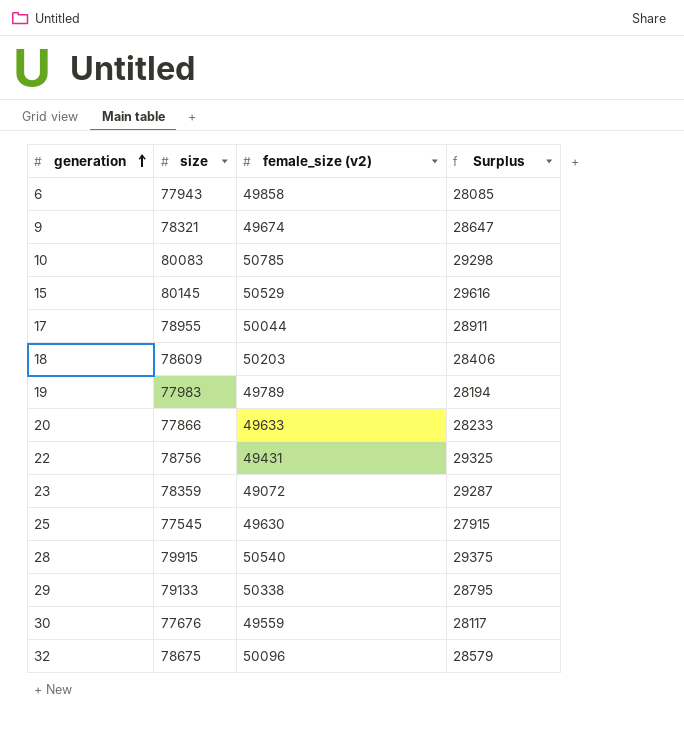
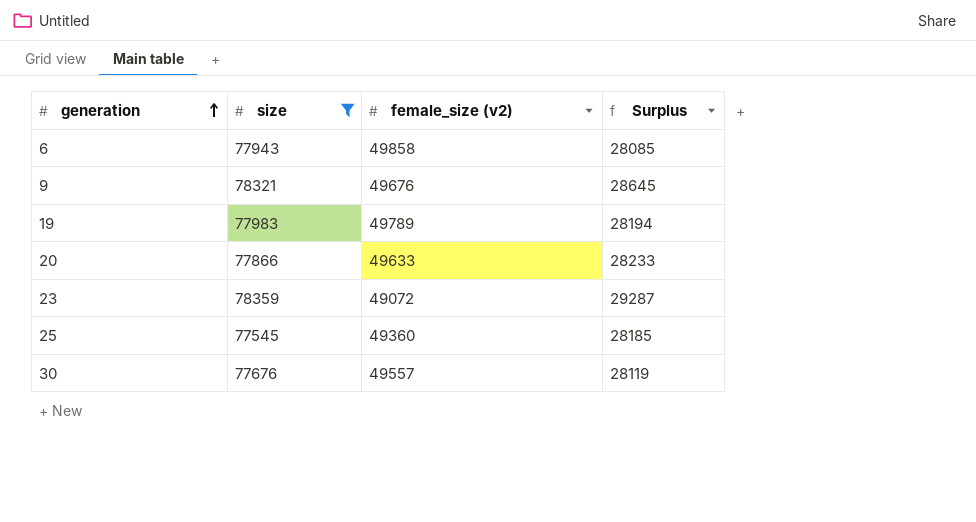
filter: none -> size <= 78359
9 | female_size (v2): 49674 -> 49676
9 | Surplus: 28647 -> 28645
25 | female_size (v2): 49630 -> 49360
25 | Surplus: 27915 -> 28185
30 | female_size (v2): 49559 -> 49557
30 | Surplus: 28117 -> 28119

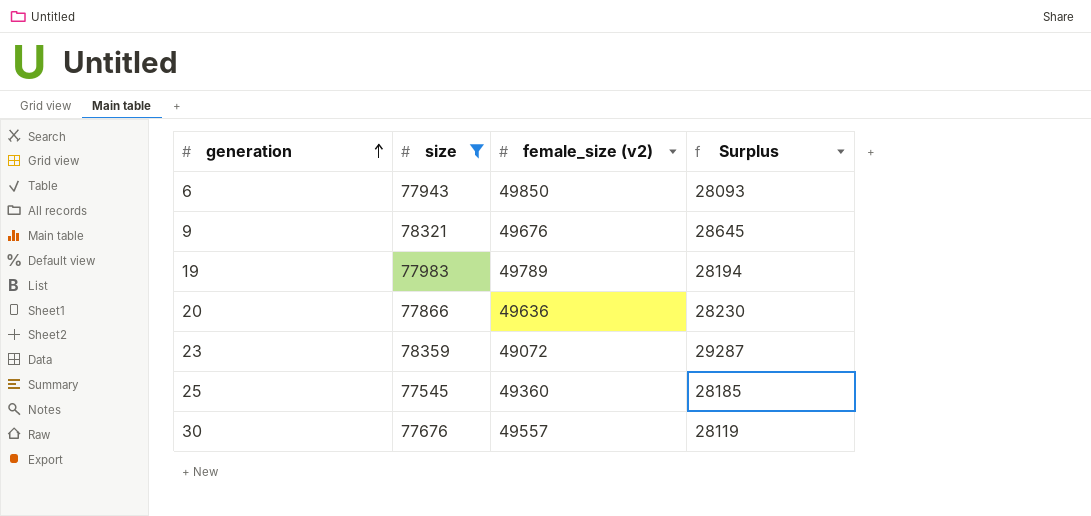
6 | female_size (v2): 49858 -> 49850
6 | Surplus: 28085 -> 28093
20 | female_size (v2): 49633 -> 49636
20 | Surplus: 28233 -> 28230

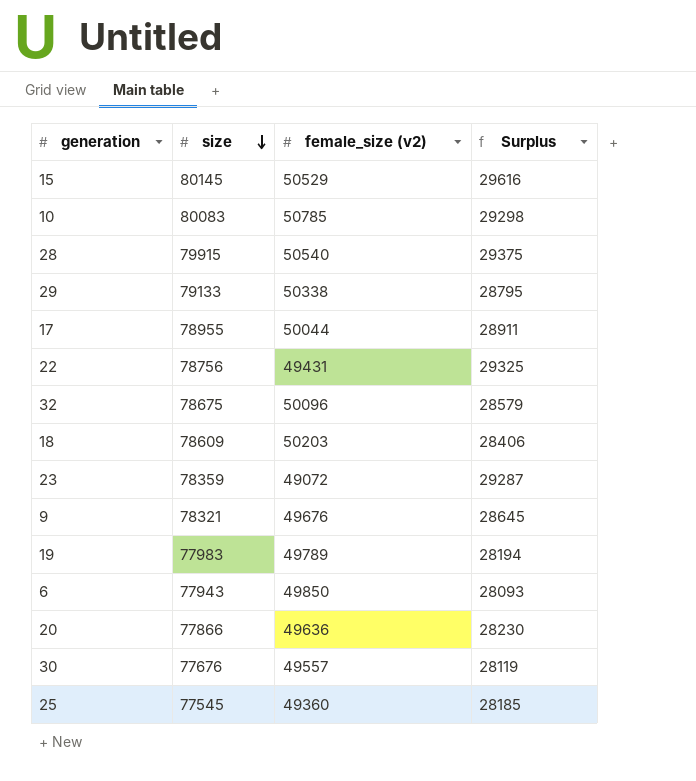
filter: size <= 78359 -> none
row order: generation ascending -> size descending

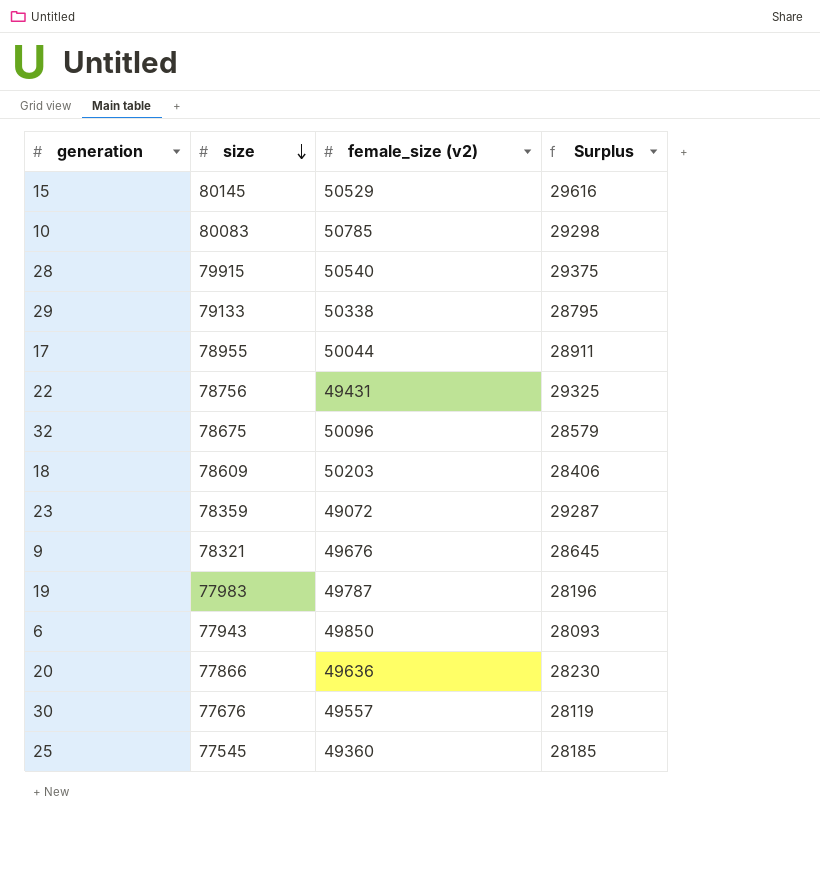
19 | female_size (v2): 49789 -> 49787
19 | Surplus: 28194 -> 28196

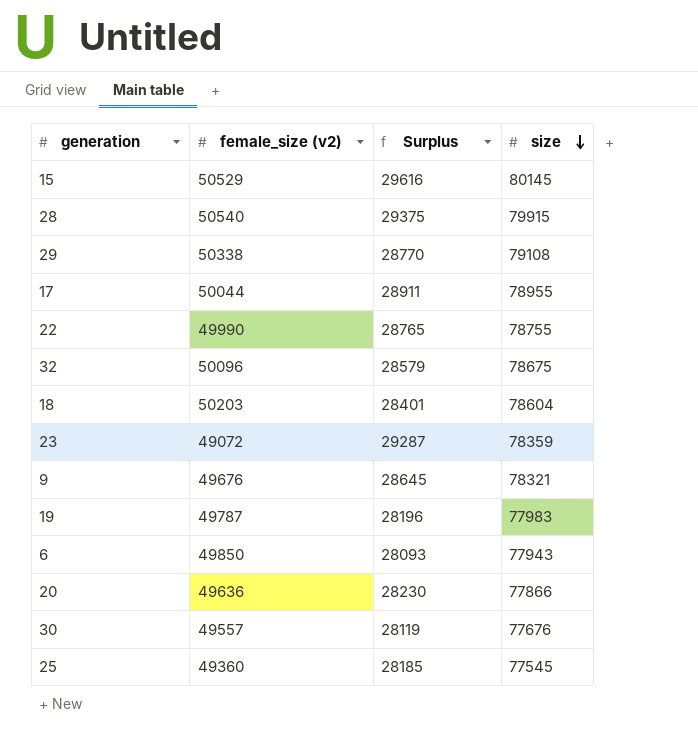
column size | position: 2 -> 4
row 10: 80083 | 50785 | 29298 -> none
29 | Surplus: 28795 -> 28770
29 | size: 79133 -> 79108
22 | female_size (v2): 49431 -> 49990
22 | Surplus: 29325 -> 28765
22 | size: 78756 -> 78755
18 | Surplus: 28406 -> 28401
18 | size: 78609 -> 78604

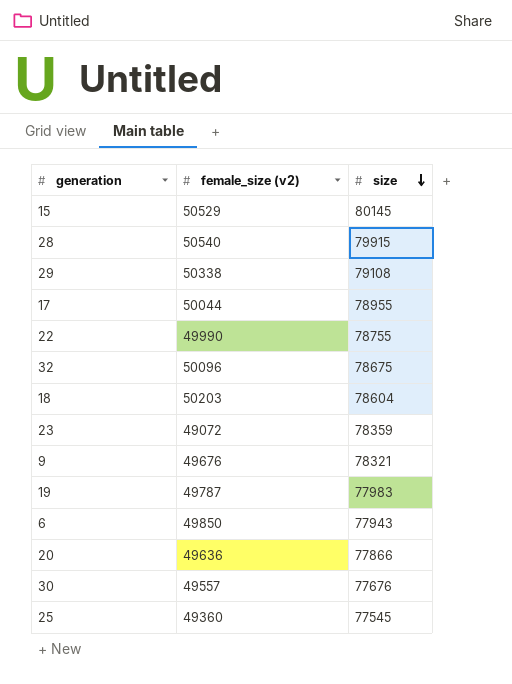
column Surplus | formula: [size] - [female_size (v2)] -> none

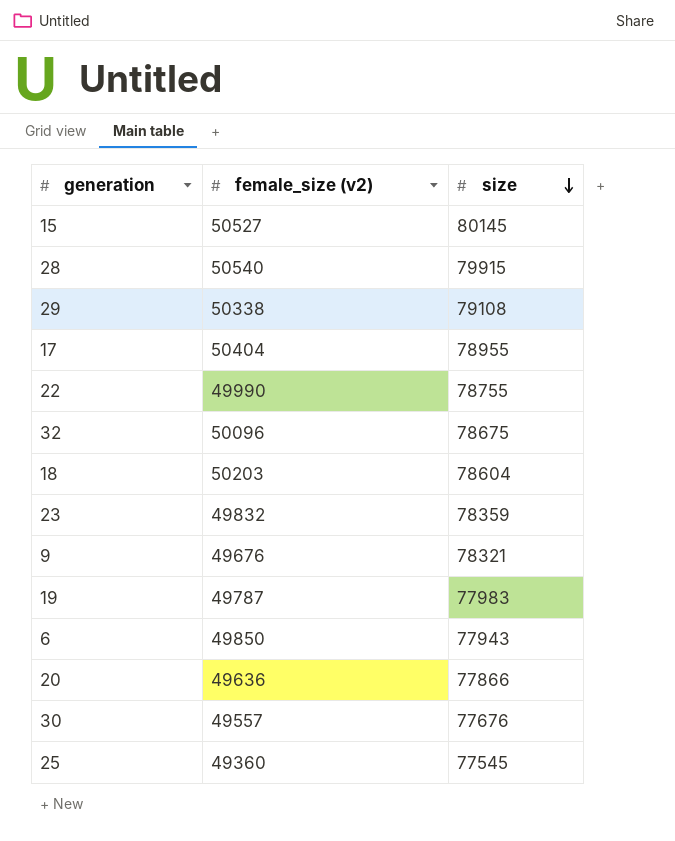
15 | female_size (v2): 50529 -> 50527
17 | female_size (v2): 50044 -> 50404
23 | female_size (v2): 49072 -> 49832

